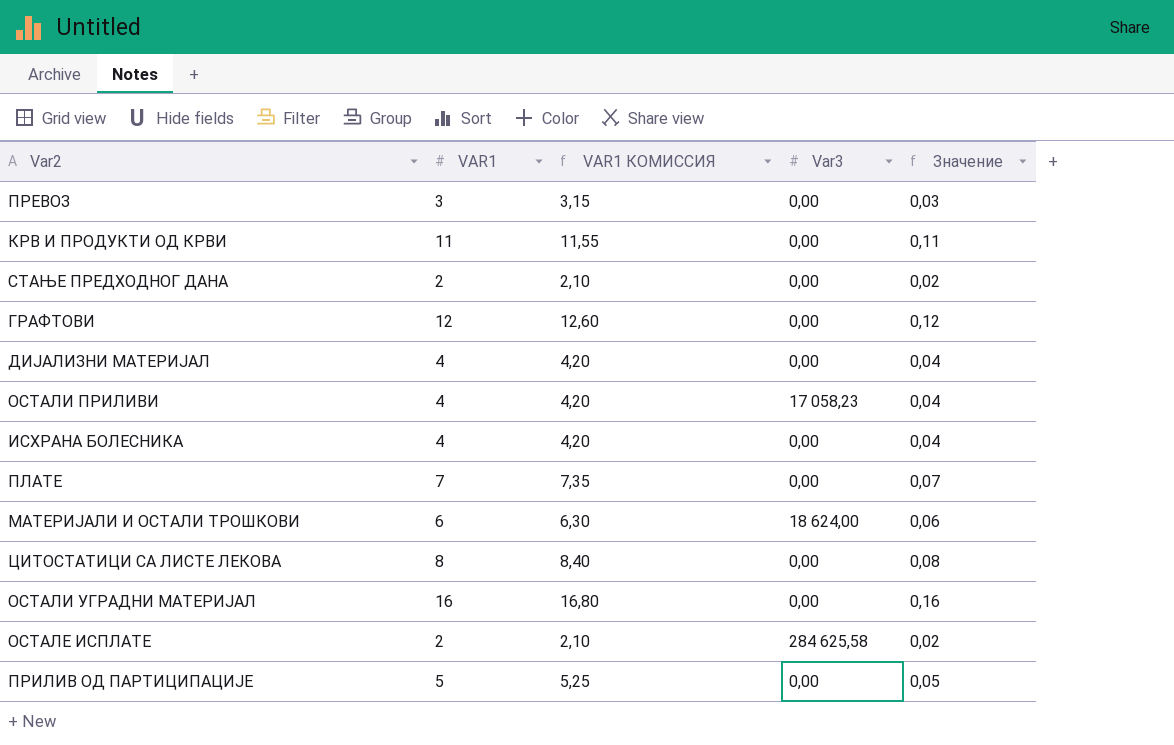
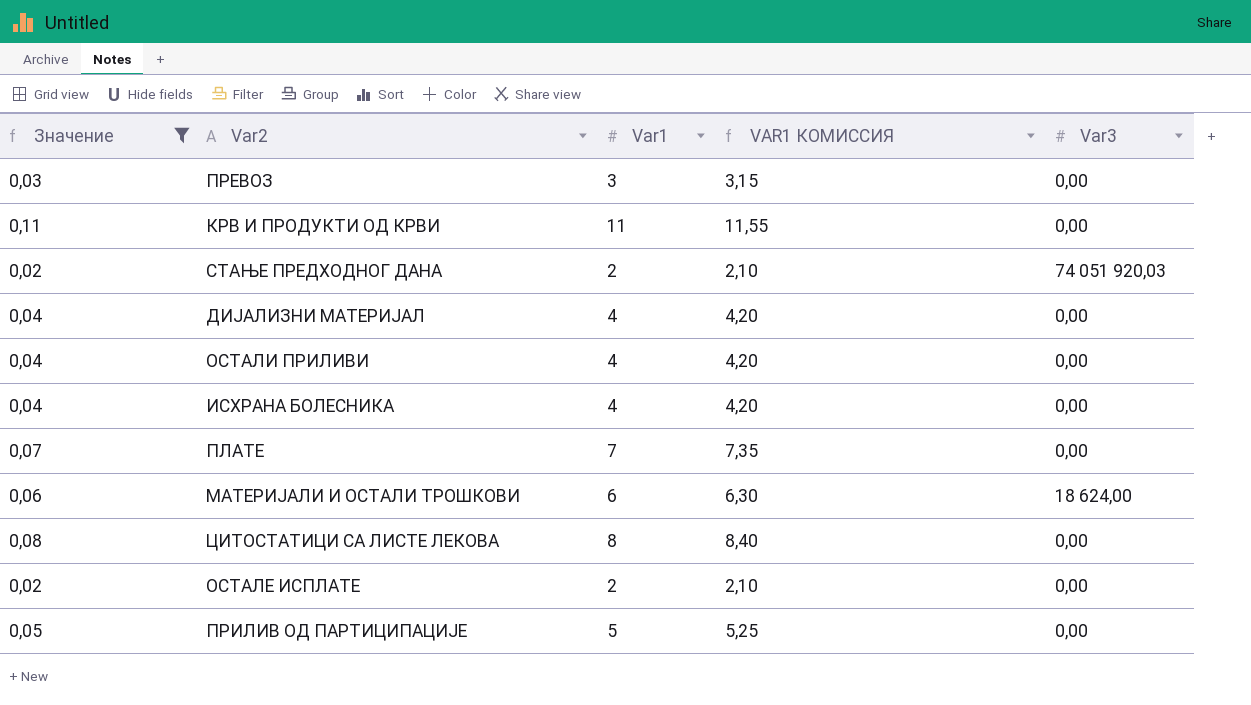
filter: none -> Значение <= 0,11
column Значение | position: 5 -> 1
column name: VAR1 -> Var1
СТАЊЕ ПРЕДХОДНОГ ДАНА | Var3: 0,00 -> 74 051 920,03
ОСТАЛИ ПРИЛИВИ | Var3: 17 058,23 -> 0,00
ОСТАЛЕ ИСПЛАТЕ | Var3: 284 625,58 -> 0,00

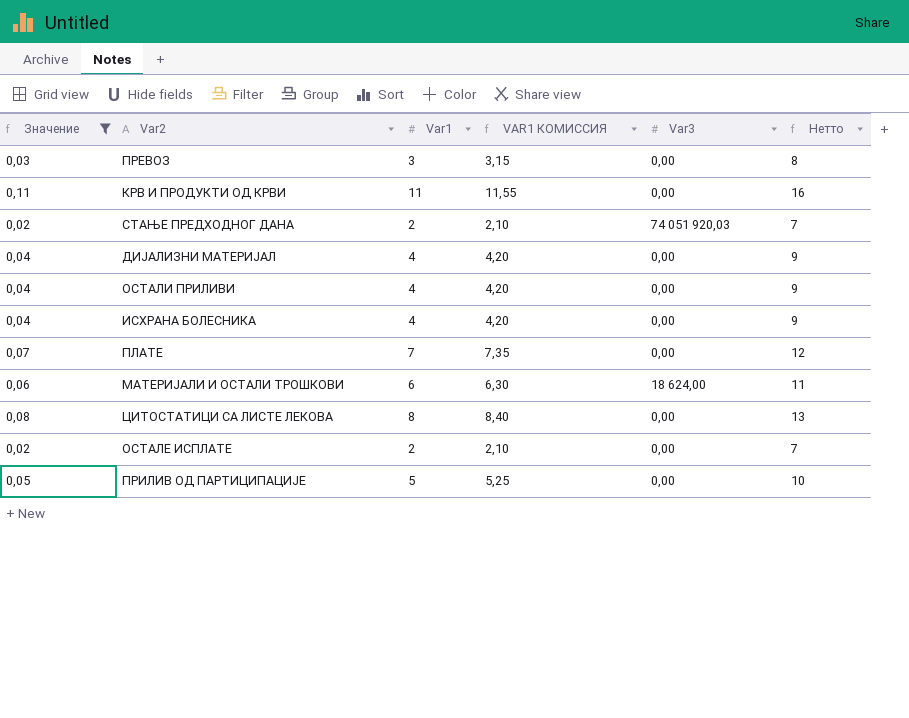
column Нетто | formula: none -> [Var1] + 5

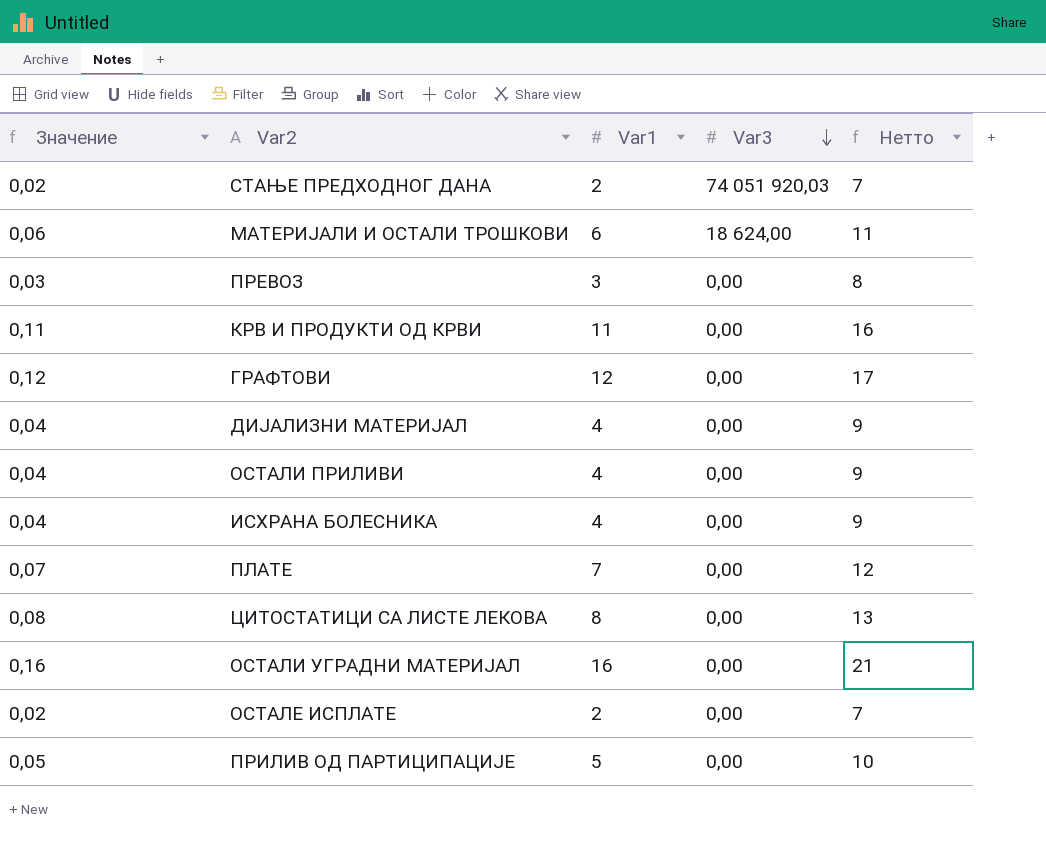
filter: Значение <= 0,11 -> none
row order: none -> Var3 descending
column VAR1 КОМИССИЯ | formula: [Var1] * 1,05 -> none

